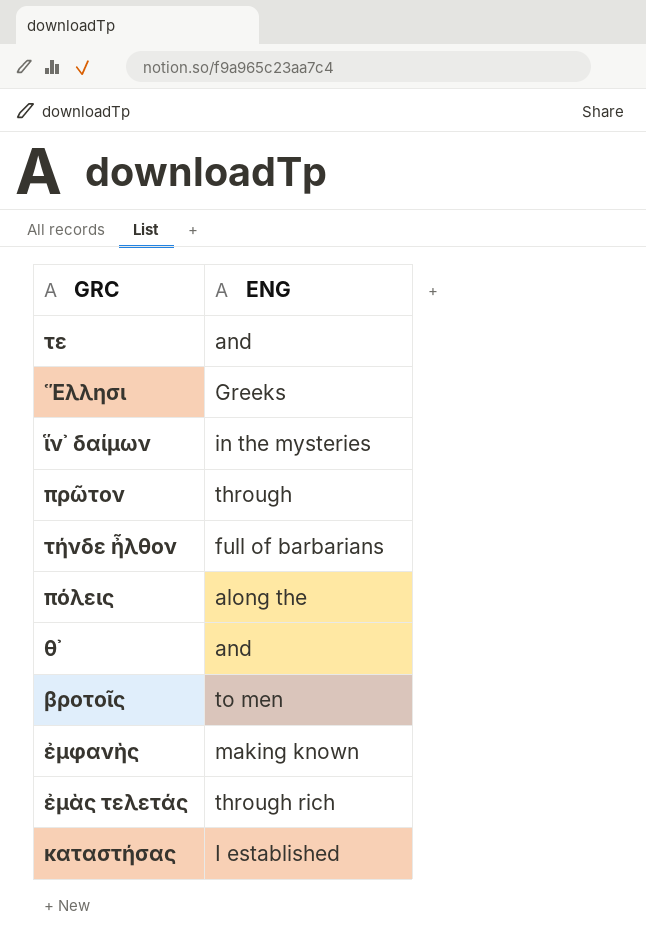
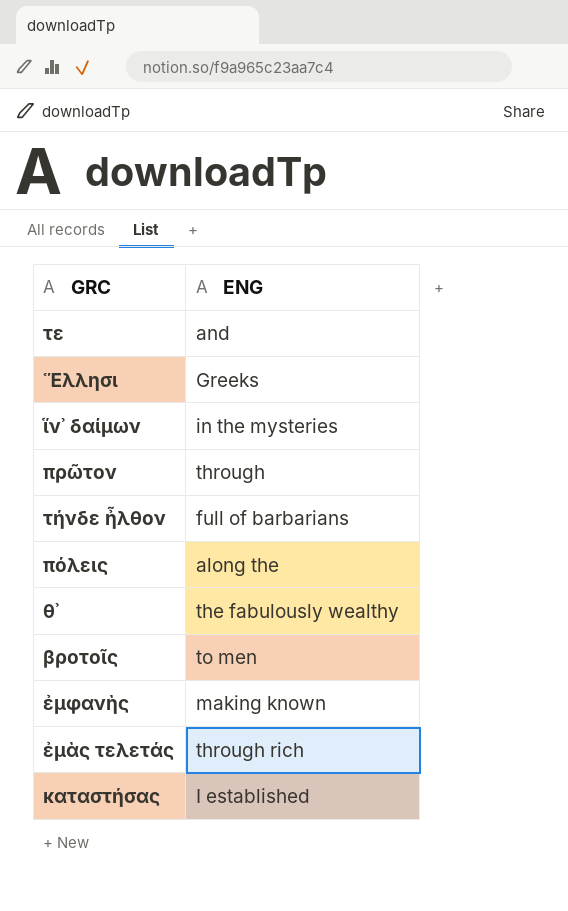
θ᾽ | ENG: and -> the fabulously wealthy

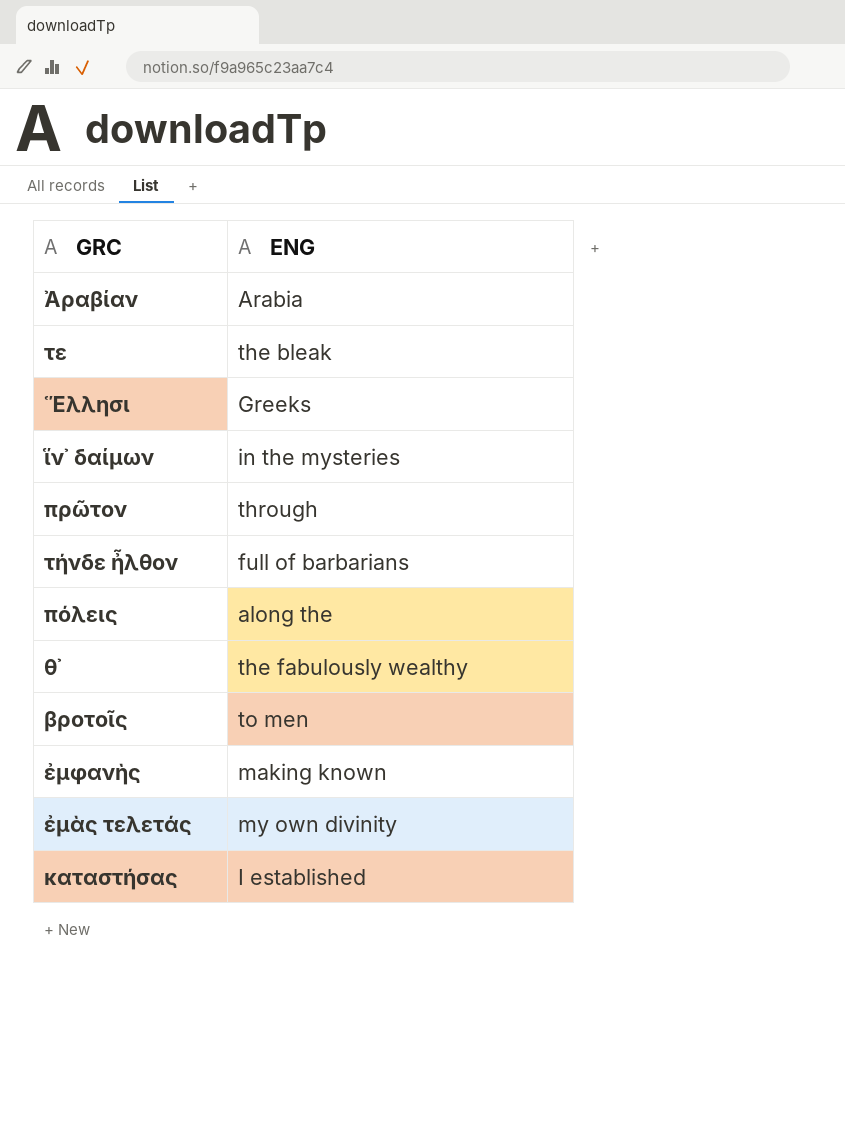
row Ἀραβίαν: none -> Arabia
τε | ENG: and -> the bleak
ἐμὰς τελετάς | ENG: through rich -> my own divinity

